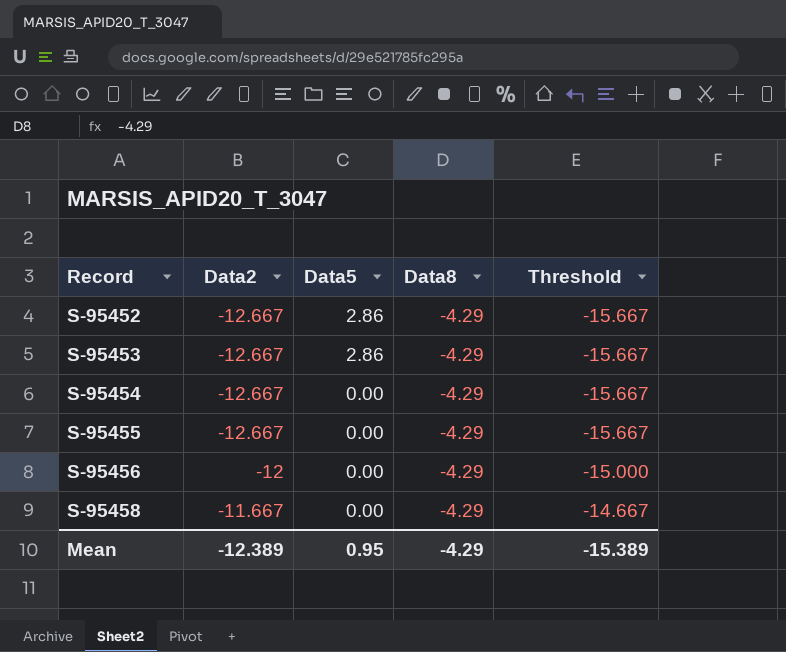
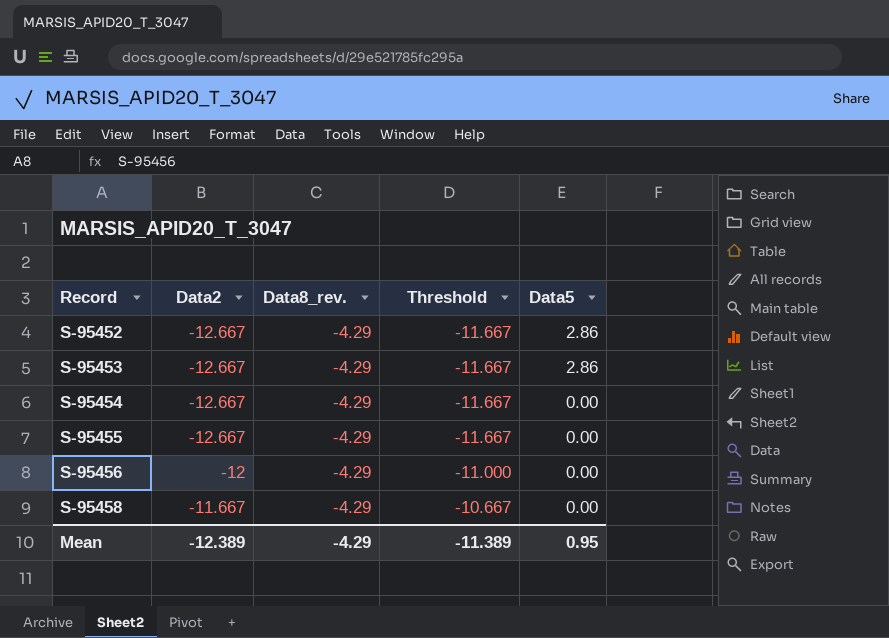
column name: Data8 -> Data8_rev.
column Threshold | formula: [Data2] - 3 -> [Data2] + 1
column Data5 | position: 3 -> 5
Mean | Threshold: -15.389 -> -11.389

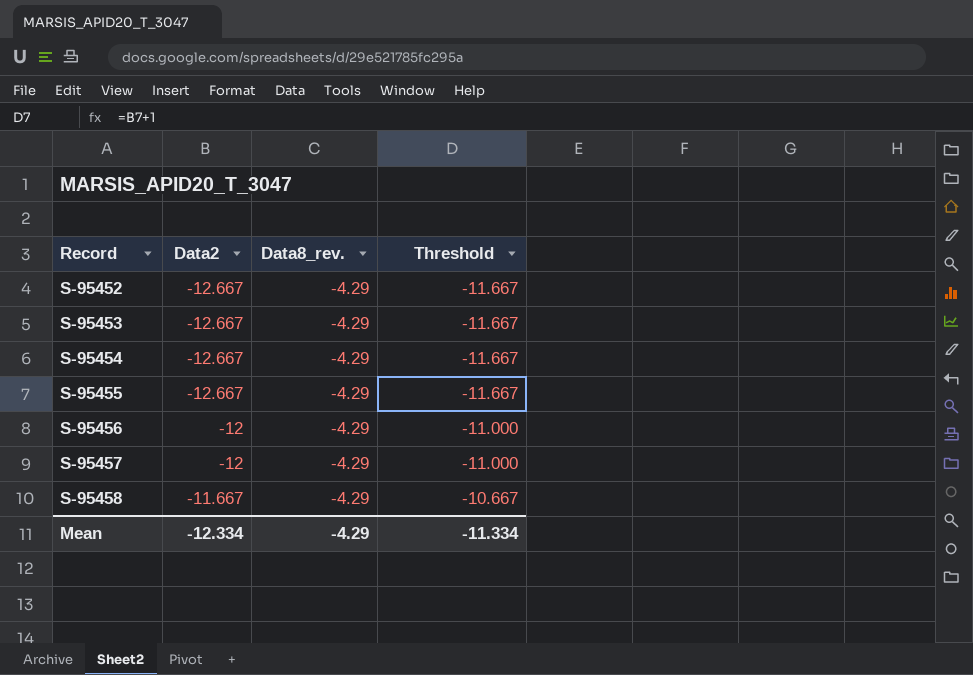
column Data5 | position: 5 -> none
row S-95457: none -> -12 | -4.29 | -11.000
Mean | Data2: -12.389 -> -12.334
Mean | Threshold: -11.389 -> -11.334

